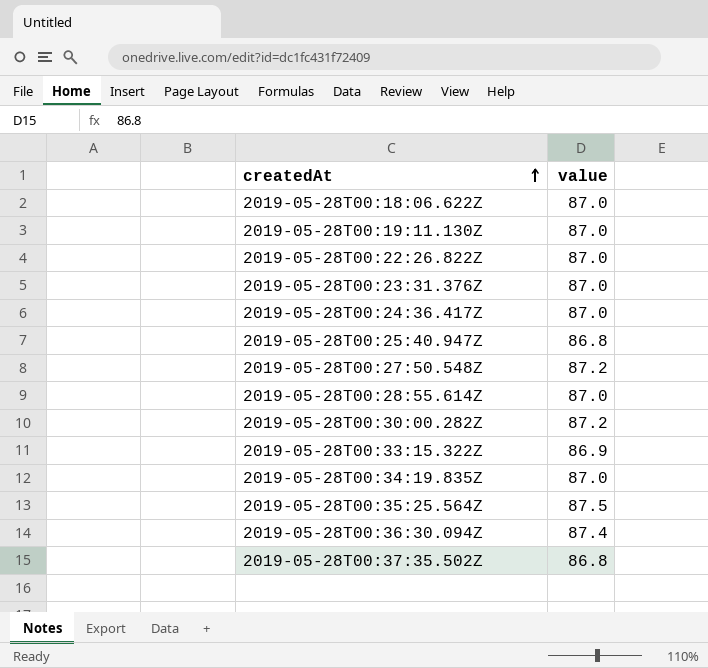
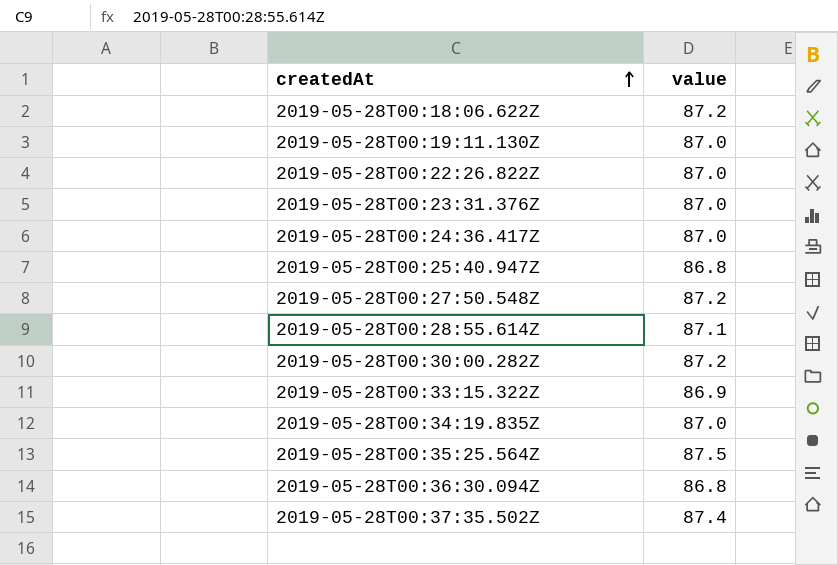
2019-05-28T00:18:06.622Z | value: 87.0 -> 87.2
2019-05-28T00:28:55.614Z | value: 87.0 -> 87.1
2019-05-28T00:36:30.094Z | value: 87.4 -> 86.8
2019-05-28T00:37:35.502Z | value: 86.8 -> 87.4

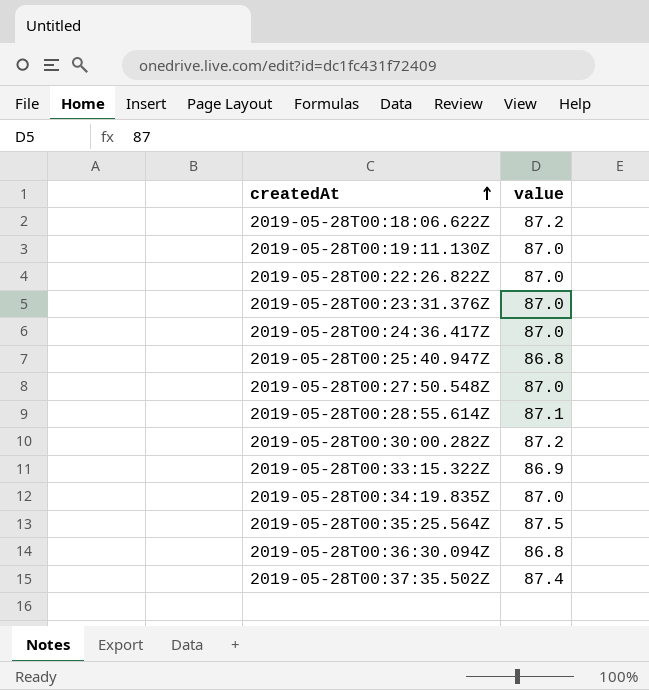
2019-05-28T00:27:50.548Z | value: 87.2 -> 87.0

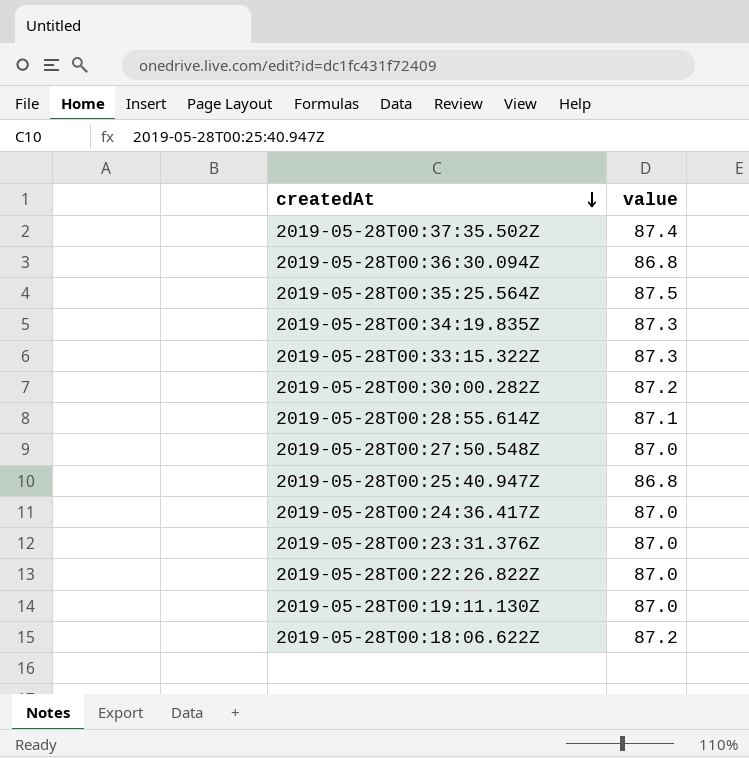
row order: createdAt ascending -> createdAt descending
2019-05-28T00:34:19.835Z | value: 87.0 -> 87.3
2019-05-28T00:33:15.322Z | value: 86.9 -> 87.3

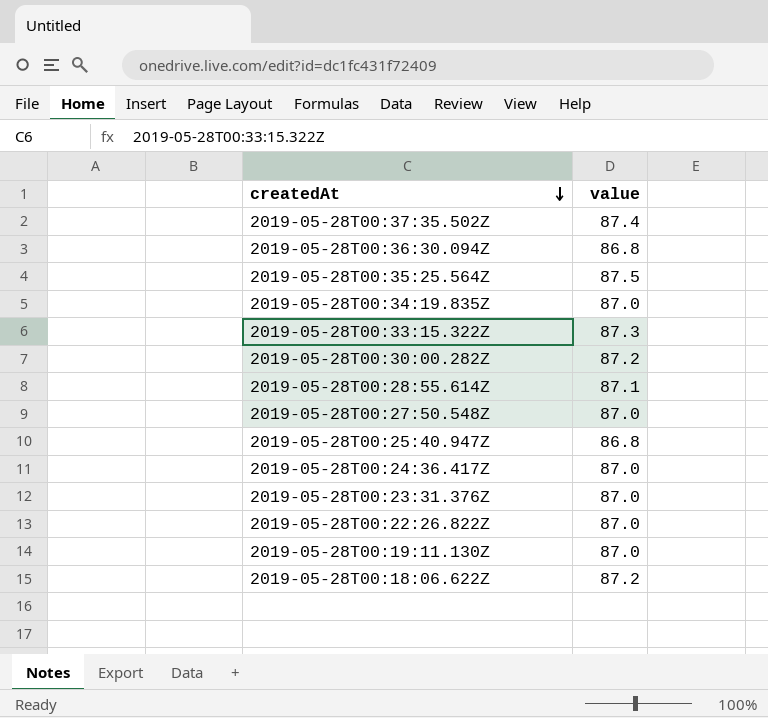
2019-05-28T00:34:19.835Z | value: 87.3 -> 87.0

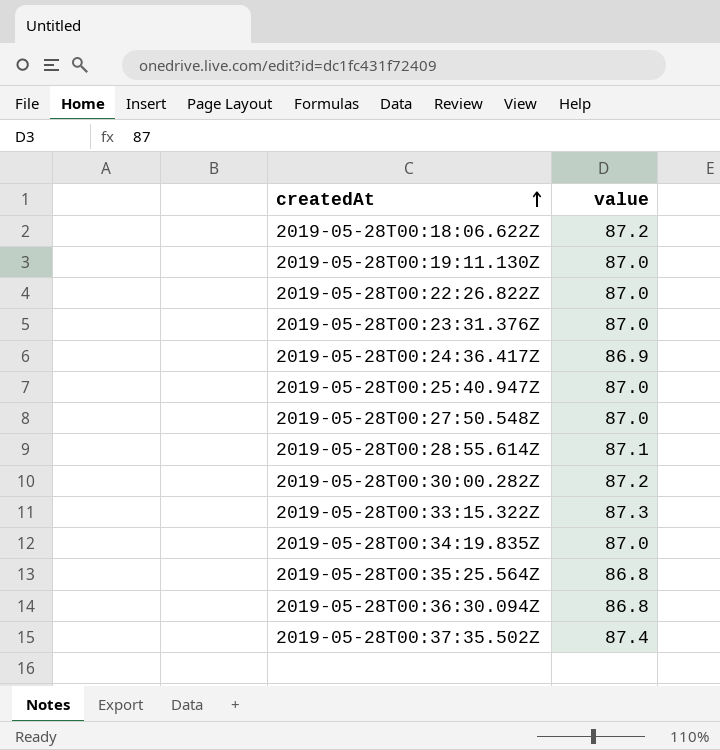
row order: createdAt descending -> createdAt ascending
2019-05-28T00:24:36.417Z | value: 87.0 -> 86.9
2019-05-28T00:25:40.947Z | value: 86.8 -> 87.0
2019-05-28T00:35:25.564Z | value: 87.5 -> 86.8

